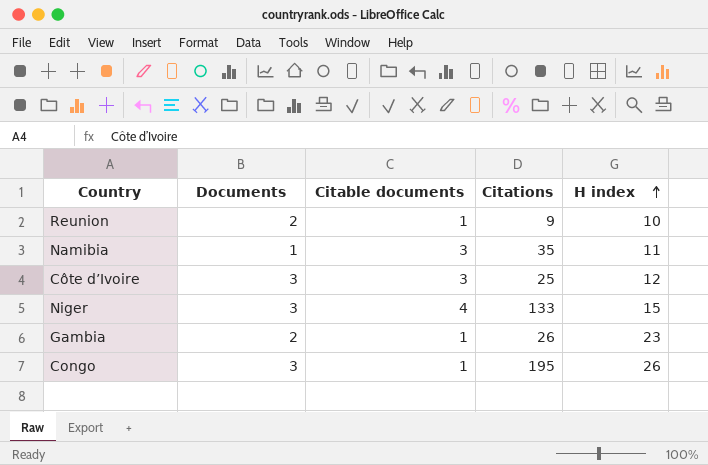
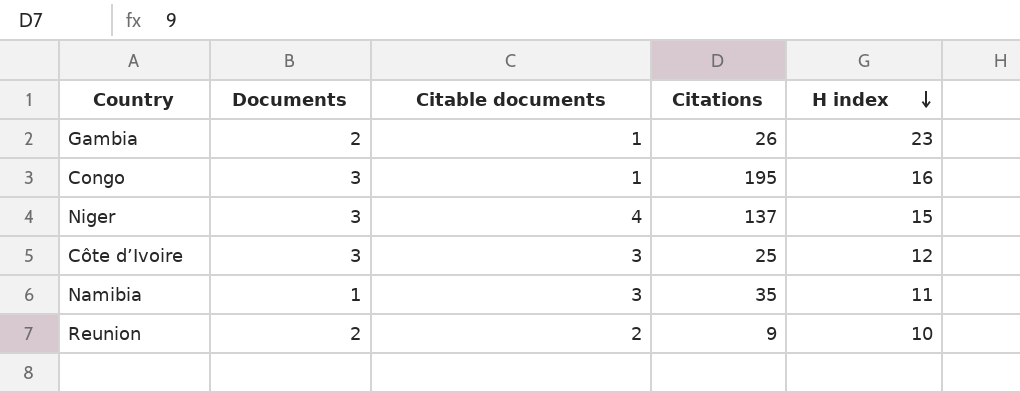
row order: H index ascending -> H index descending
Congo | H index: 26 -> 16
Niger | Citations: 133 -> 137
Reunion | Citable documents: 1 -> 2

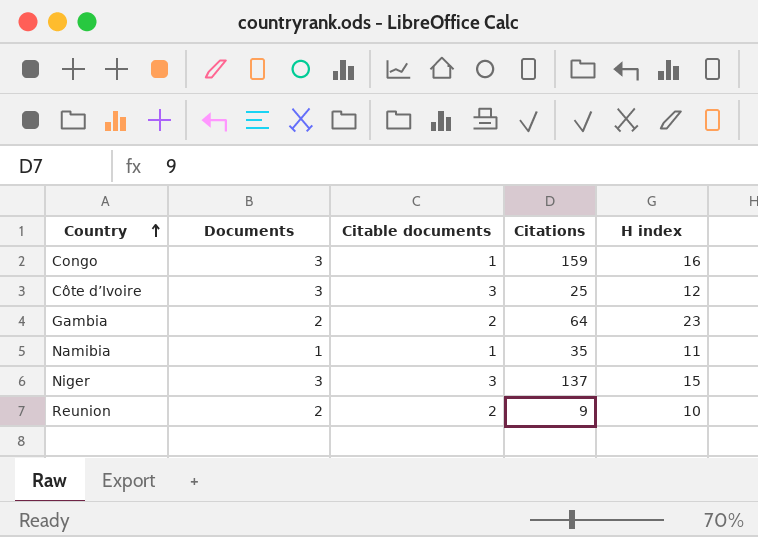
row order: H index descending -> Country ascending
Congo | Citations: 195 -> 159
Gambia | Citable documents: 1 -> 2
Gambia | Citations: 26 -> 64
Namibia | Citable documents: 3 -> 1
Niger | Citable documents: 4 -> 3

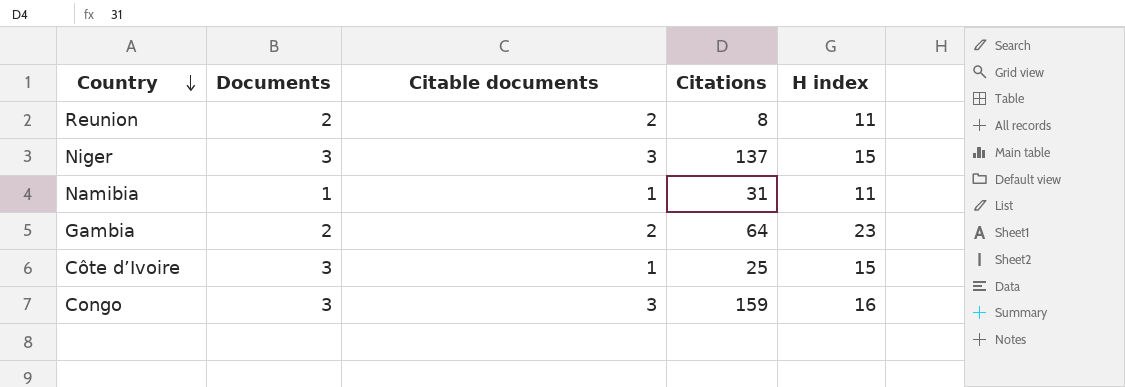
row order: Country ascending -> Country descending
Reunion | Citations: 9 -> 8
Reunion | H index: 10 -> 11
Namibia | Citations: 35 -> 31
Côte d’Ivoire | Citable documents: 3 -> 1
Côte d’Ivoire | H index: 12 -> 15
Congo | Citable documents: 1 -> 3

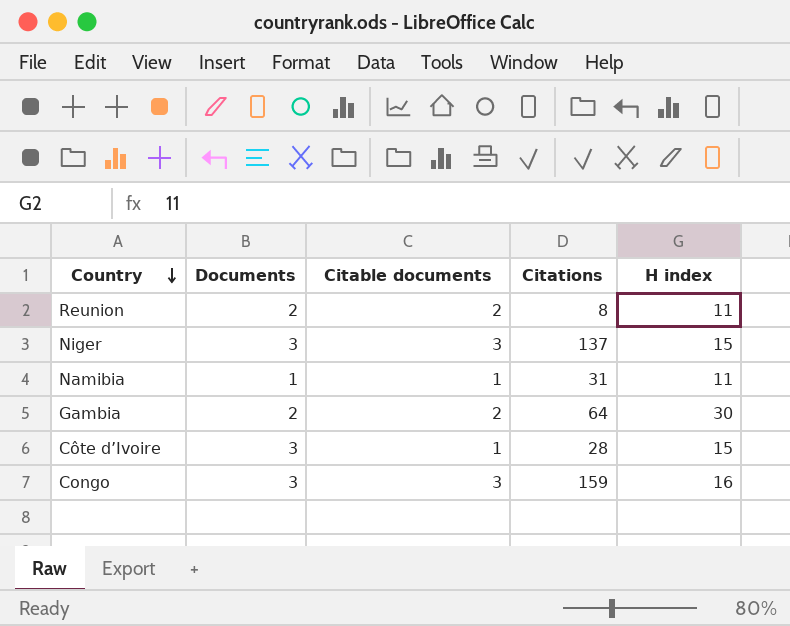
Gambia | H index: 23 -> 30
Côte d’Ivoire | Citations: 25 -> 28

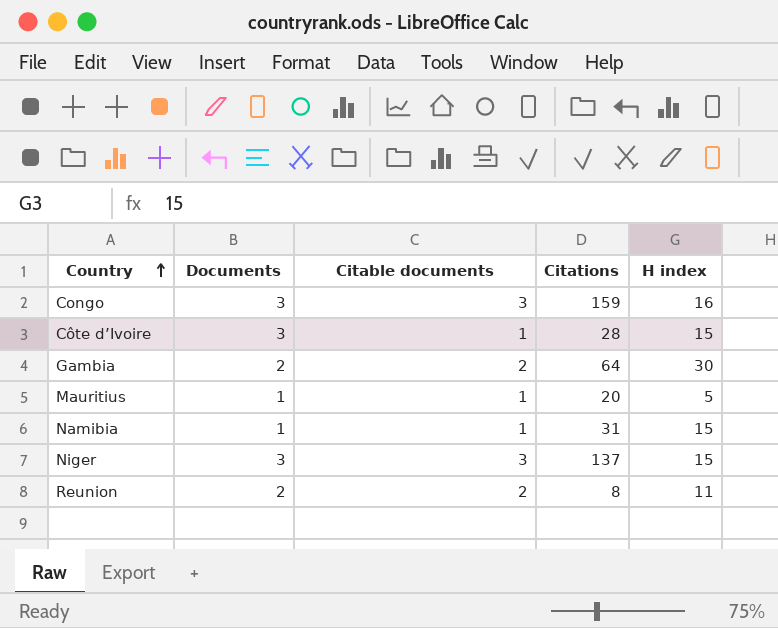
row order: Country descending -> Country ascending
row Mauritius: none -> 1 | 1 | 20 | 5
Namibia | H index: 11 -> 15

